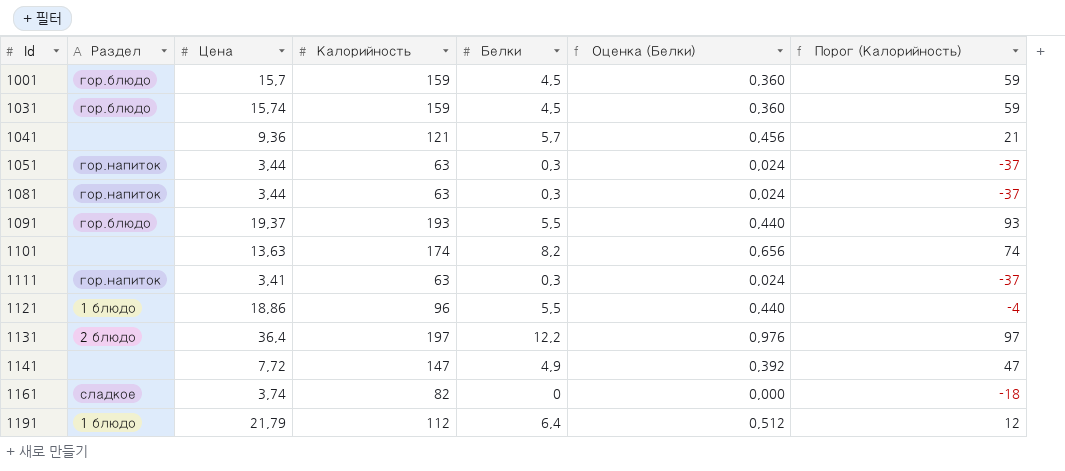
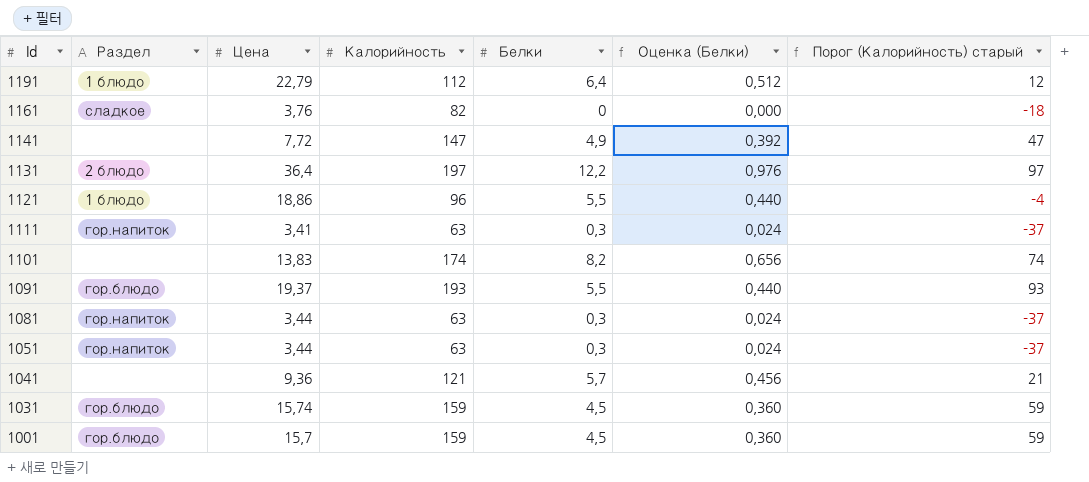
row order: Id ascending -> Id descending
column name: Порог (Калорийность) -> Порог (Калорийность) старый
1191 | Цена: 21,79 -> 22,79
1161 | Цена: 3,74 -> 3,76
1101 | Цена: 13,63 -> 13,83

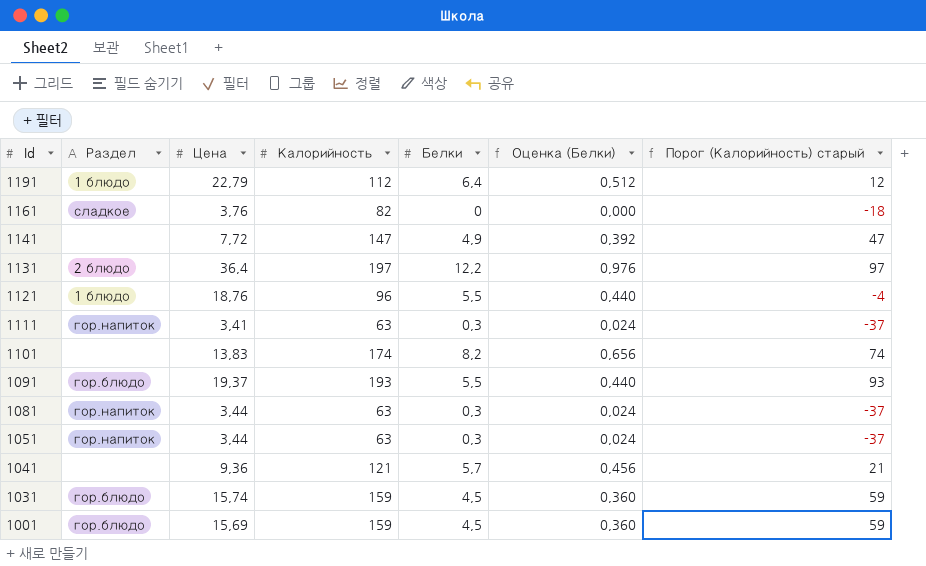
1121 | Цена: 18,86 -> 18,76
1001 | Цена: 15,7 -> 15,69

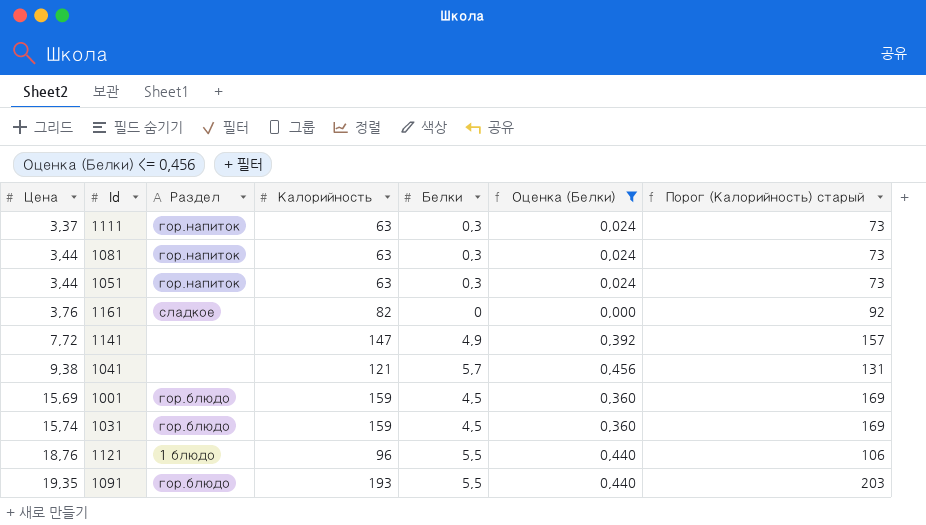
filter: none -> Оценка (Белки) <= 0,456
row order: Id descending -> Цена ascending
column Цена | position: 3 -> 1
column Порог (Калорийность) старый | formula: [Калорийность] - 100 -> [Калорийность] + 10
1111 | Цена: 3,41 -> 3,37
1041 | Цена: 9,36 -> 9,38
1091 | Цена: 19,37 -> 19,35

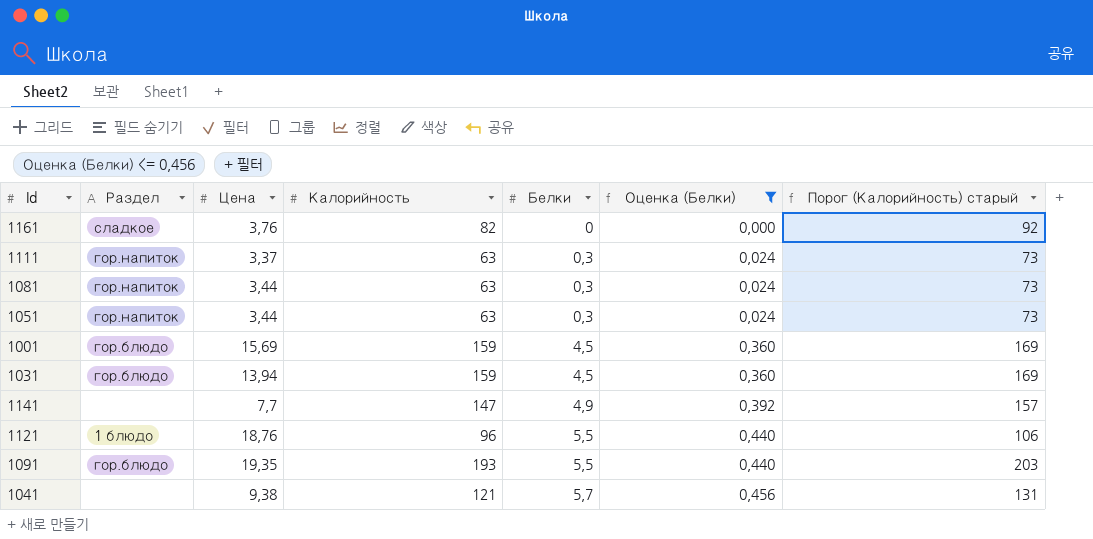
row order: Цена ascending -> Белки ascending
column Цена | position: 1 -> 3
1031 | Цена: 15,74 -> 13,94
1141 | Цена: 7,72 -> 7,7

